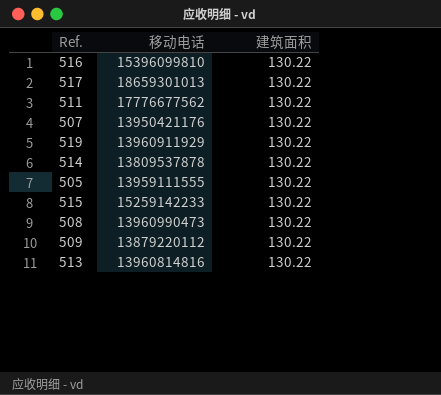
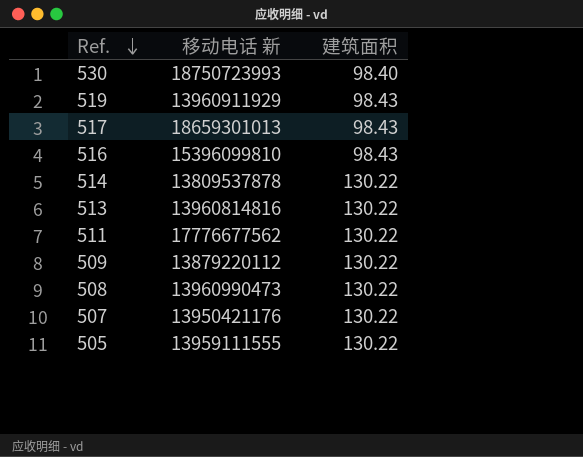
row order: none -> Ref. descending
column name: 移动电话 -> 移动电话 新
row 515: 15259142233 | 130.22 -> none
row 530: none -> 18750723993 | 98.40
519 | 建筑面积: 130.22 -> 98.43
517 | 建筑面积: 130.22 -> 98.43
516 | 建筑面积: 130.22 -> 98.43

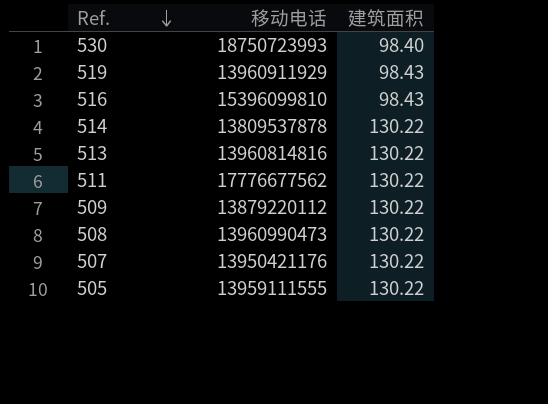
column name: 移动电话 新 -> 移动电话
row 517: 18659301013 | 98.43 -> none

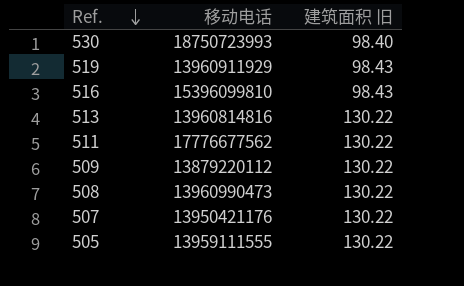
column name: 建筑面积 -> 建筑面积 旧
row 514: 13809537878 | 130.22 -> none

